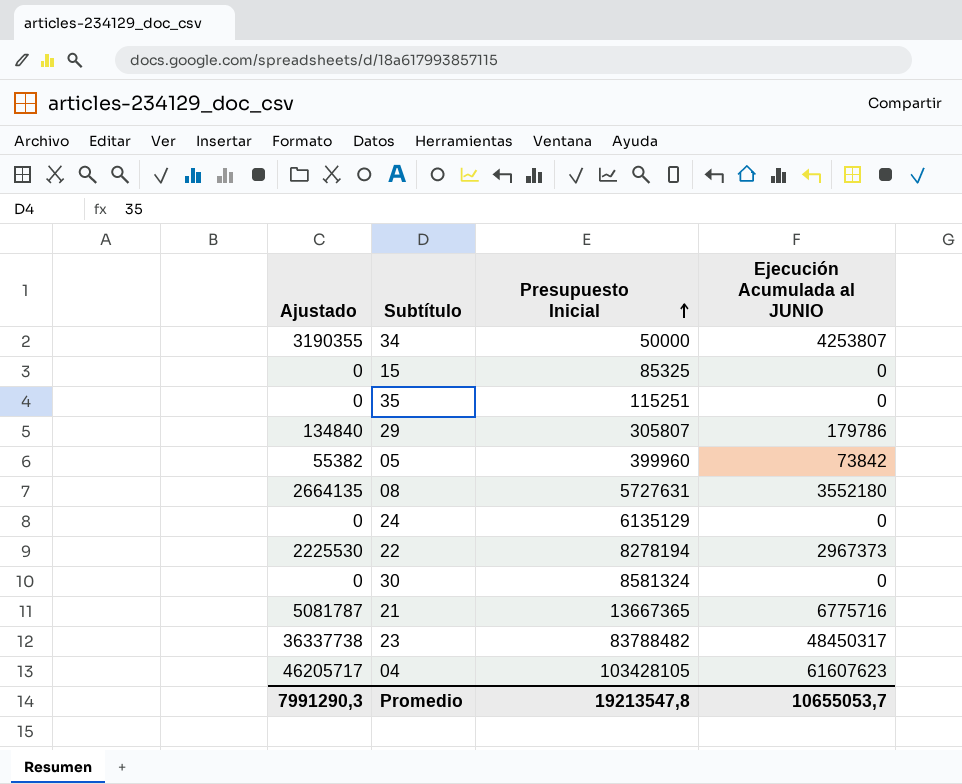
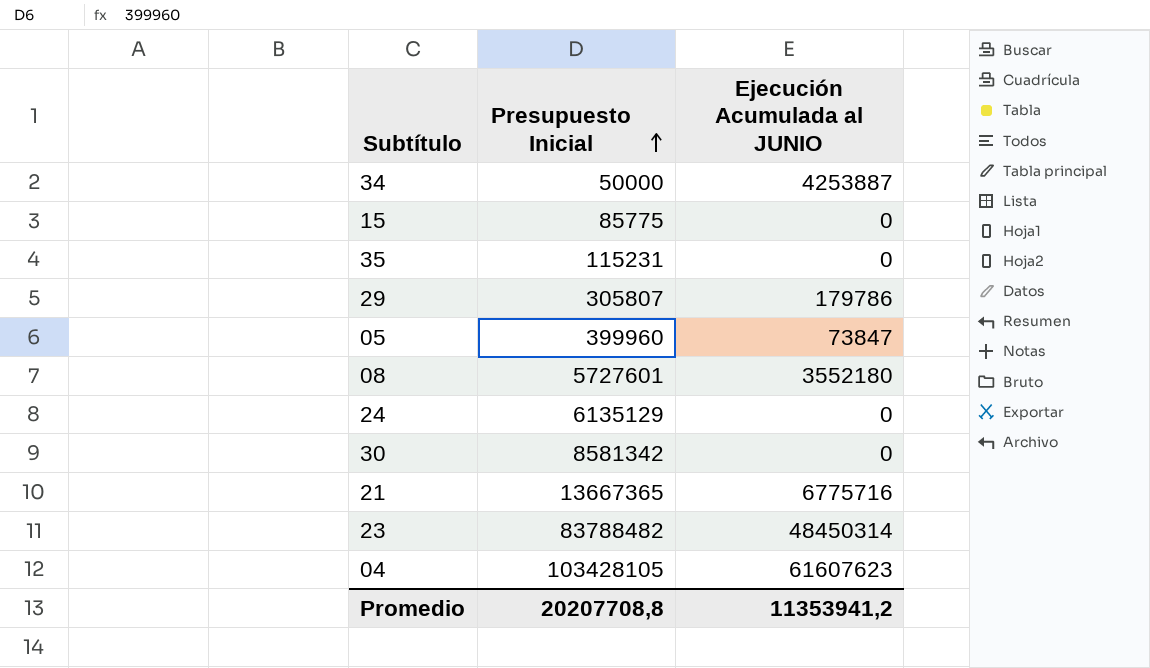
column Ajustado | formula: [Ejecución Acumulada al JUNIO] * 0,75 -> none
row 22: 2225530 | 8278194 | 2967373 -> none
34 | Ejecución Acumulada al JUNIO: 4253807 -> 4253887
15 | Presupuesto Inicial: 85325 -> 85775
35 | Presupuesto Inicial: 115251 -> 115231
05 | Ejecución Acumulada al JUNIO: 73842 -> 73847
08 | Presupuesto Inicial: 5727631 -> 5727601
30 | Presupuesto Inicial: 8581324 -> 8581342
23 | Ejecución Acumulada al JUNIO: 48450317 -> 48450314
Promedio | Presupuesto Inicial: 19213547,8 -> 20207708,8
Promedio | Ejecución Acumulada al JUNIO: 10655053,7 -> 11353941,2

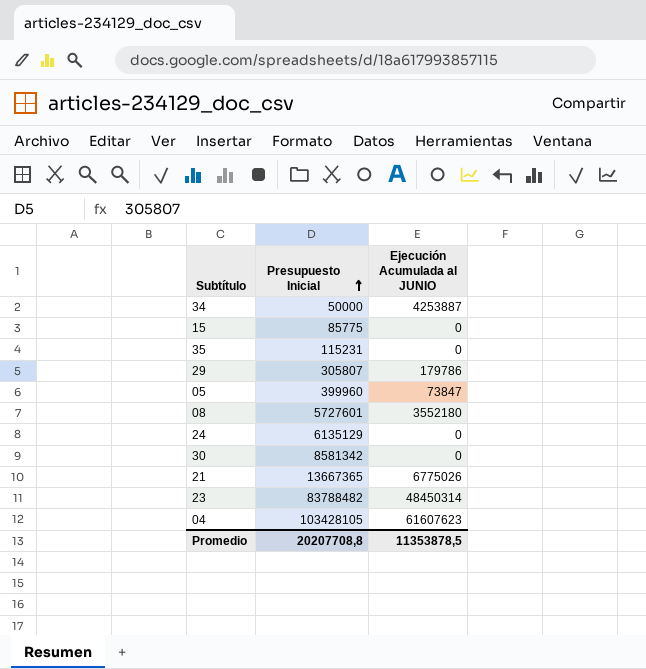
21 | Ejecución Acumulada al JUNIO: 6775716 -> 6775026
Promedio | Ejecución Acumulada al JUNIO: 11353941,2 -> 11353878,5

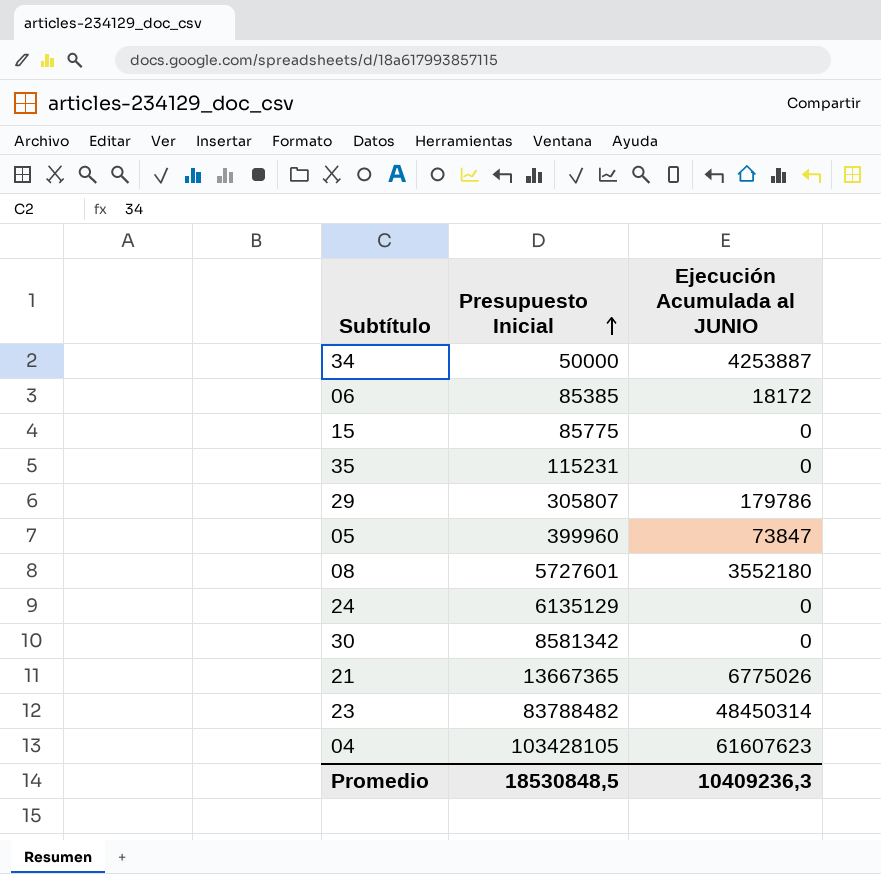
row 06: none -> 85385 | 18172
Promedio | Presupuesto Inicial: 20207708,8 -> 18530848,5
Promedio | Ejecución Acumulada al JUNIO: 11353878,5 -> 10409236,3

